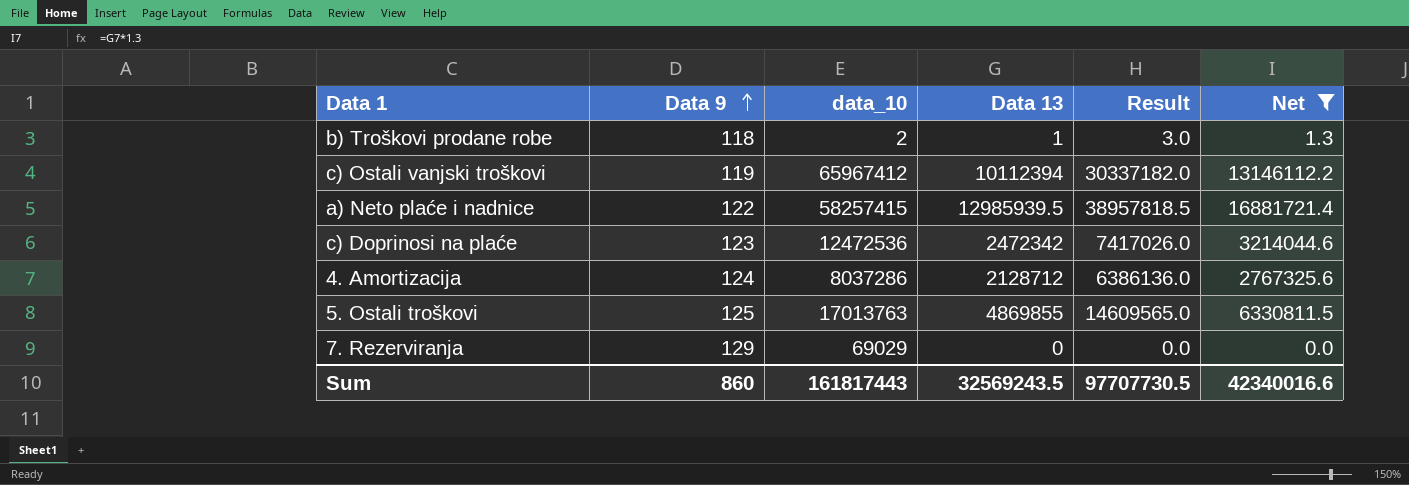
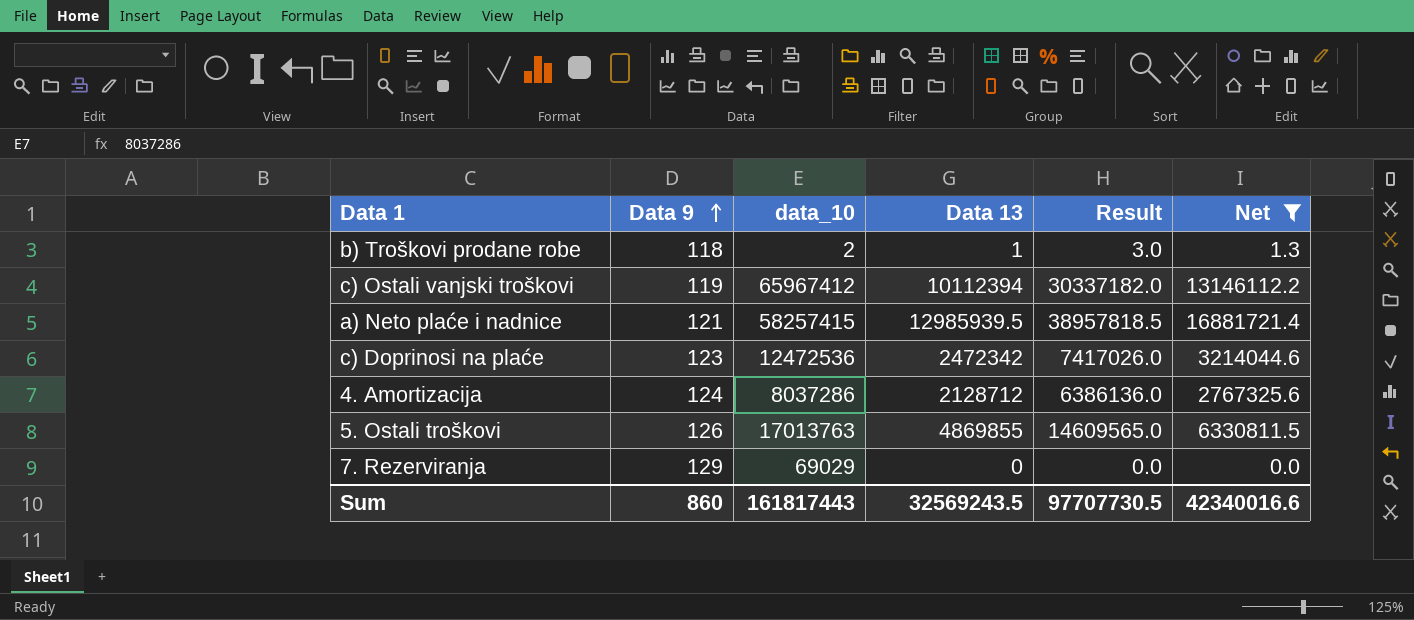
a) Neto plaće i nadnice | Data 9: 122 -> 121
5. Ostali troškovi | Data 9: 125 -> 126

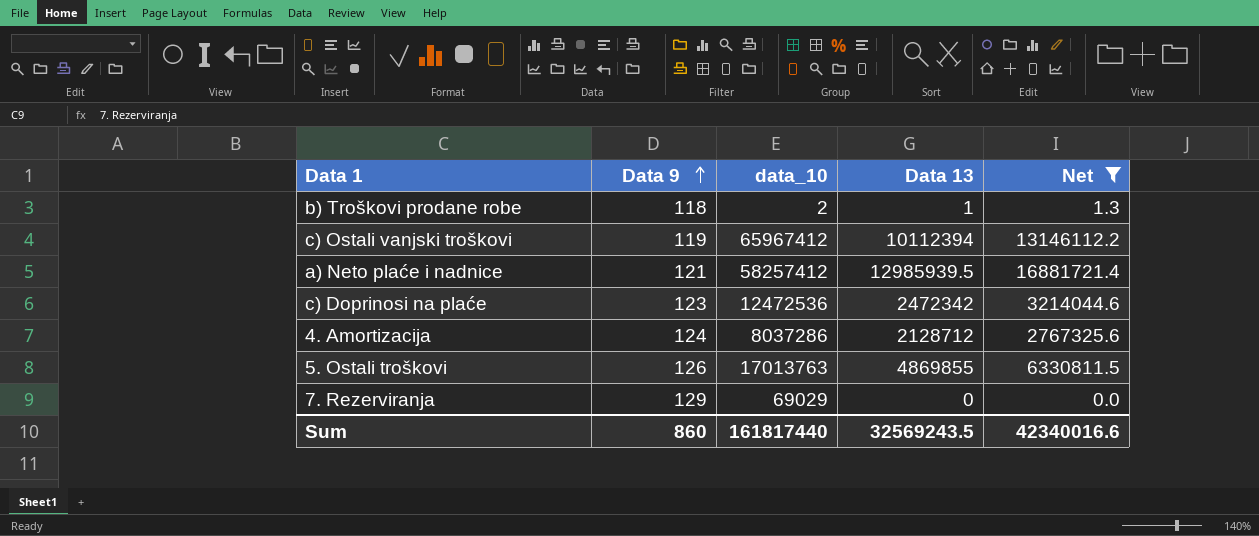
column Result | formula: [Data 13] * 3 -> none
a) Neto plaće i nadnice | data_10: 58257415 -> 58257412
Sum | data_10: 161817443 -> 161817440

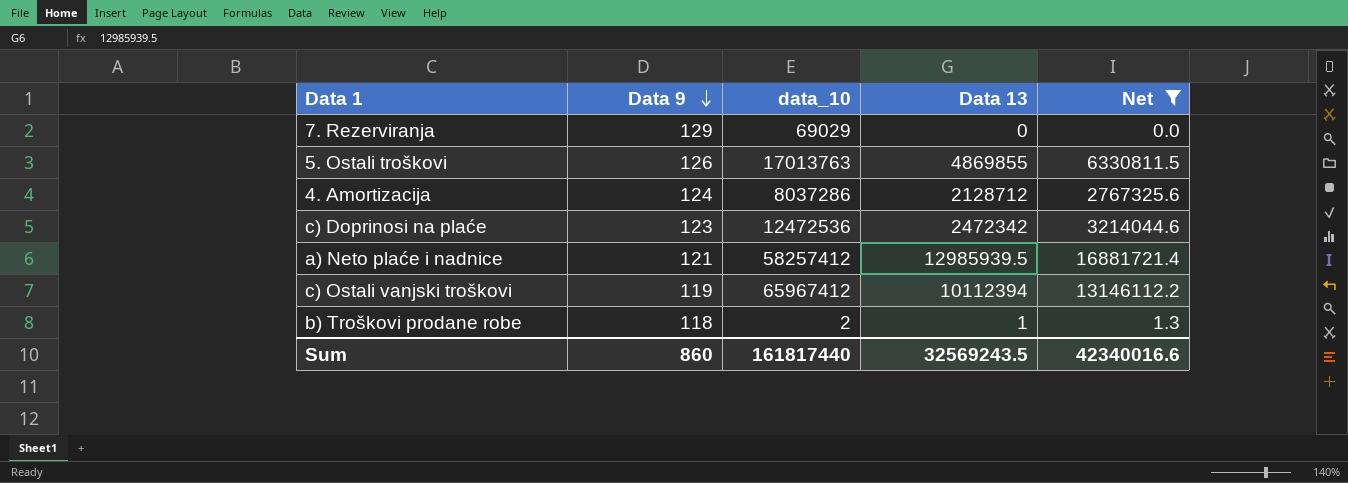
row order: Data 9 ascending -> Data 9 descending

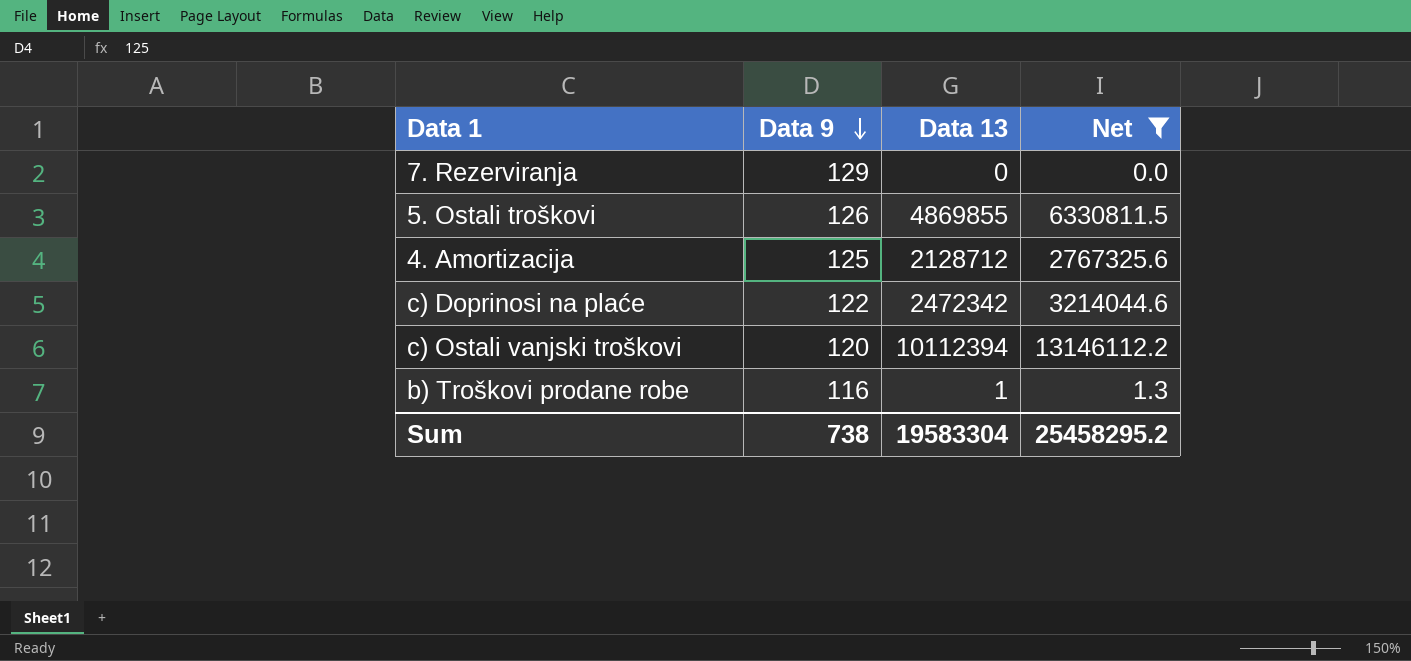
column data_10 | position: 3 -> none
row a) Neto plaće i nadnice: 121 | 58257412 | 12985939.5 | 16881721.4 -> none
4. Amortizacija | Data 9: 124 -> 125
c) Doprinosi na plaće | Data 9: 123 -> 122
c) Ostali vanjski troškovi | Data 9: 119 -> 120
b) Troškovi prodane robe | Data 9: 118 -> 116
Sum | Data 9: 860 -> 738
Sum | Data 13: 32569243.5 -> 19583304
Sum | Net: 42340016.6 -> 25458295.2

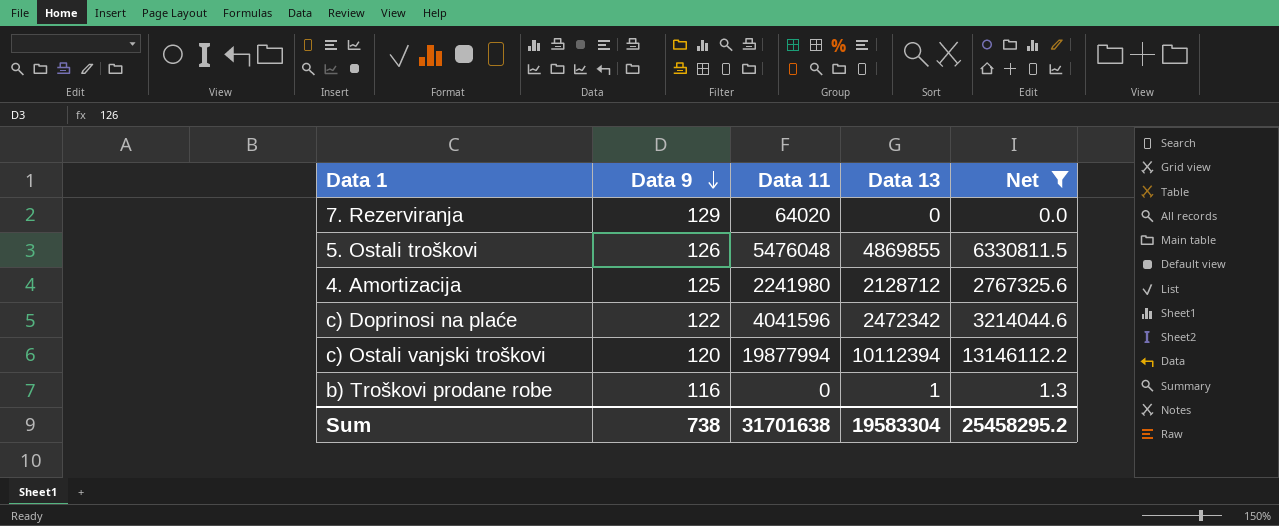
column Data 11 | position: none -> 3

